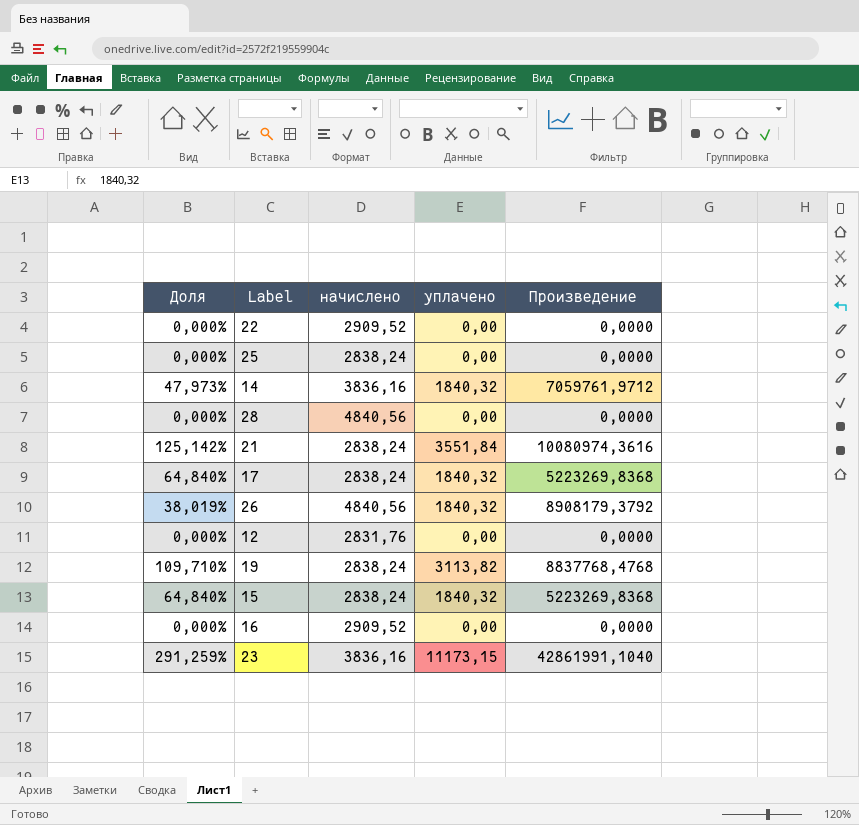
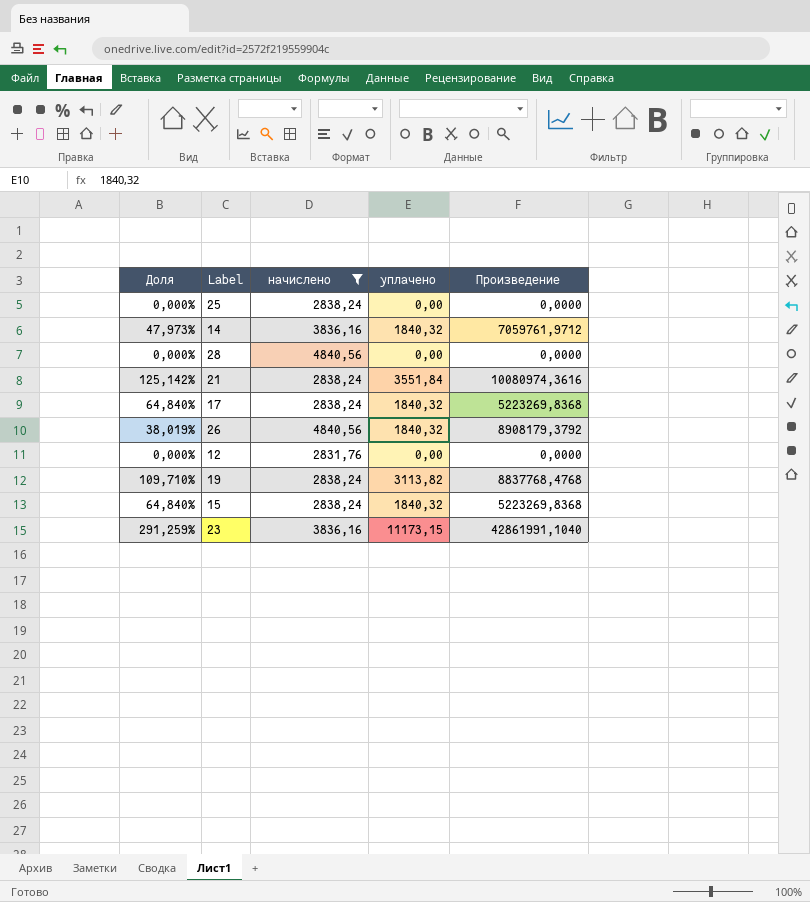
filter: none -> начислено != 2909,52

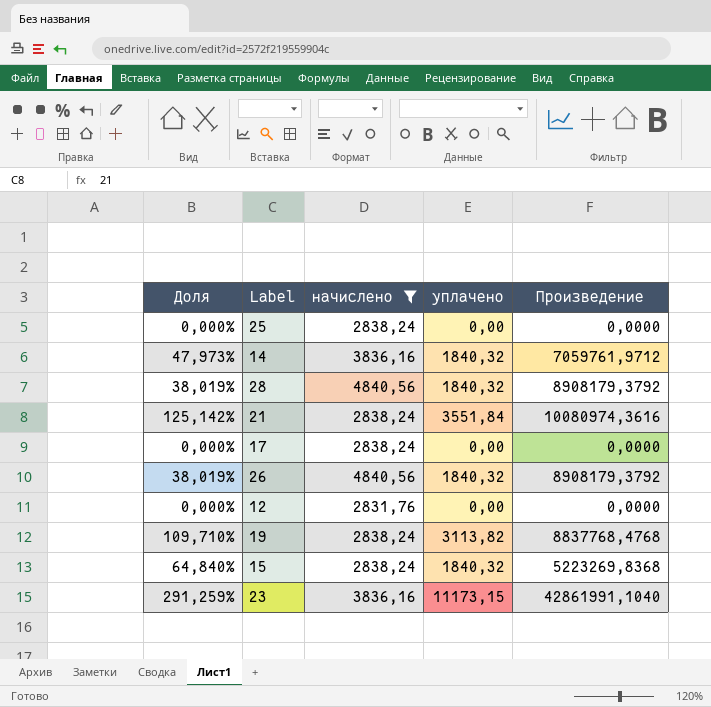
28 | Доля: 0,000% -> 38,019%
28 | уплачено: 0,00 -> 1840,32
28 | Произведение: 0,0000 -> 8908179,3792
17 | Доля: 64,840% -> 0,000%
17 | уплачено: 1840,32 -> 0,00
17 | Произведение: 5223269,8368 -> 0,0000

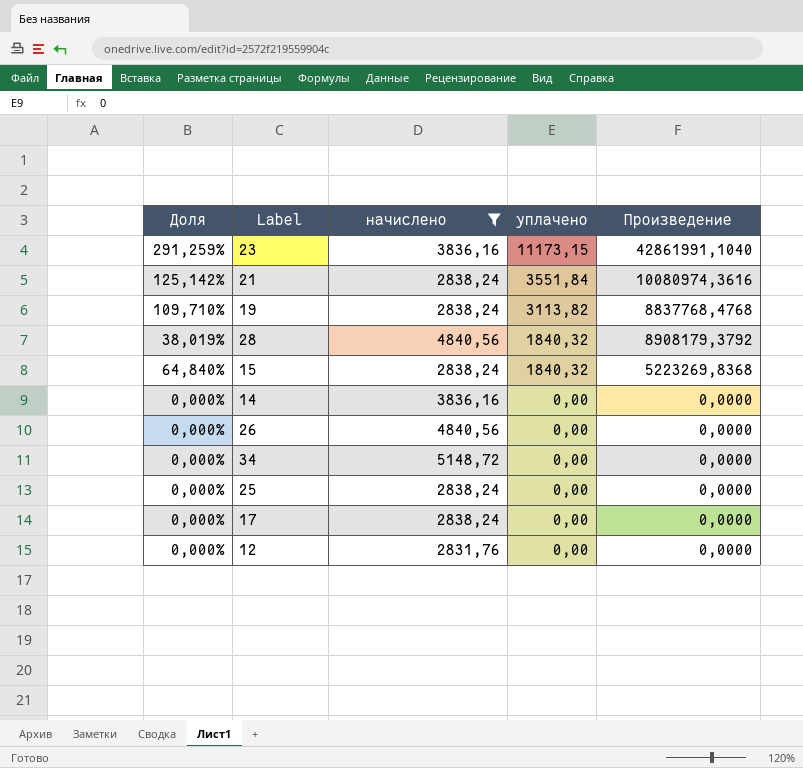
row order: none -> уплачено descending
14 | Доля: 47,973% -> 0,000%
14 | уплачено: 1840,32 -> 0,00
14 | Произведение: 7059761,9712 -> 0,0000
26 | Доля: 38,019% -> 0,000%
26 | уплачено: 1840,32 -> 0,00
26 | Произведение: 8908179,3792 -> 0,0000
row 34: none -> 0,000% | 5148,72 | 0,00 | 0,0000

